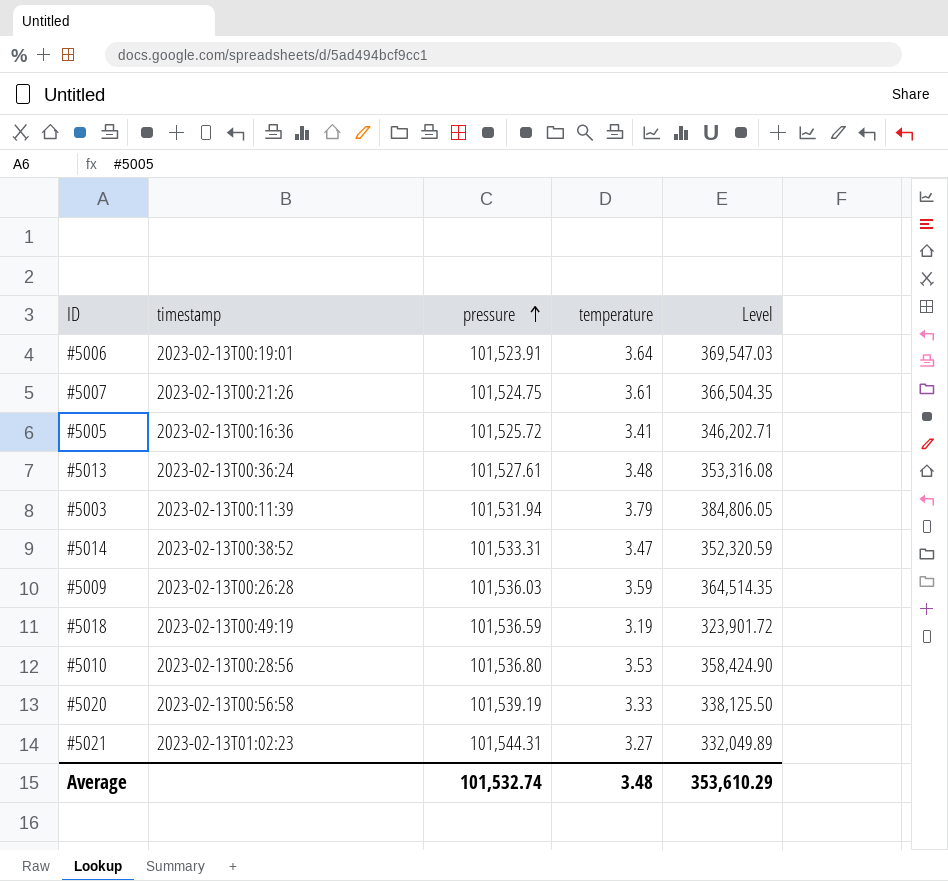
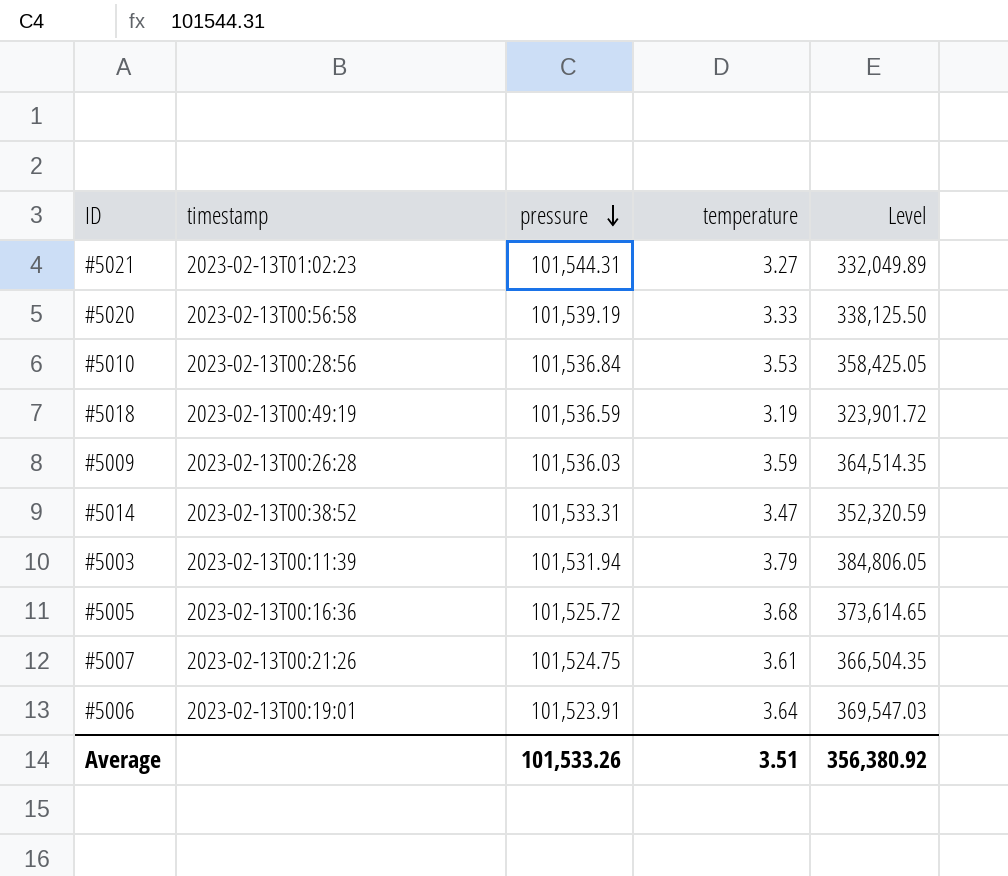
row order: pressure ascending -> pressure descending
row #5013: 2023-02-13T00:36:24 | 101,527.61 | 3.48 | 353,316.08 -> none
#5010 | pressure: 101,536.80 -> 101,536.84
#5010 | Level: 358,424.90 -> 358,425.05
#5005 | temperature: 3.41 -> 3.68
#5005 | Level: 346,202.71 -> 373,614.65
Average | pressure: 101,532.74 -> 101,533.26
Average | temperature: 3.48 -> 3.51
Average | Level: 353,610.29 -> 356,380.92

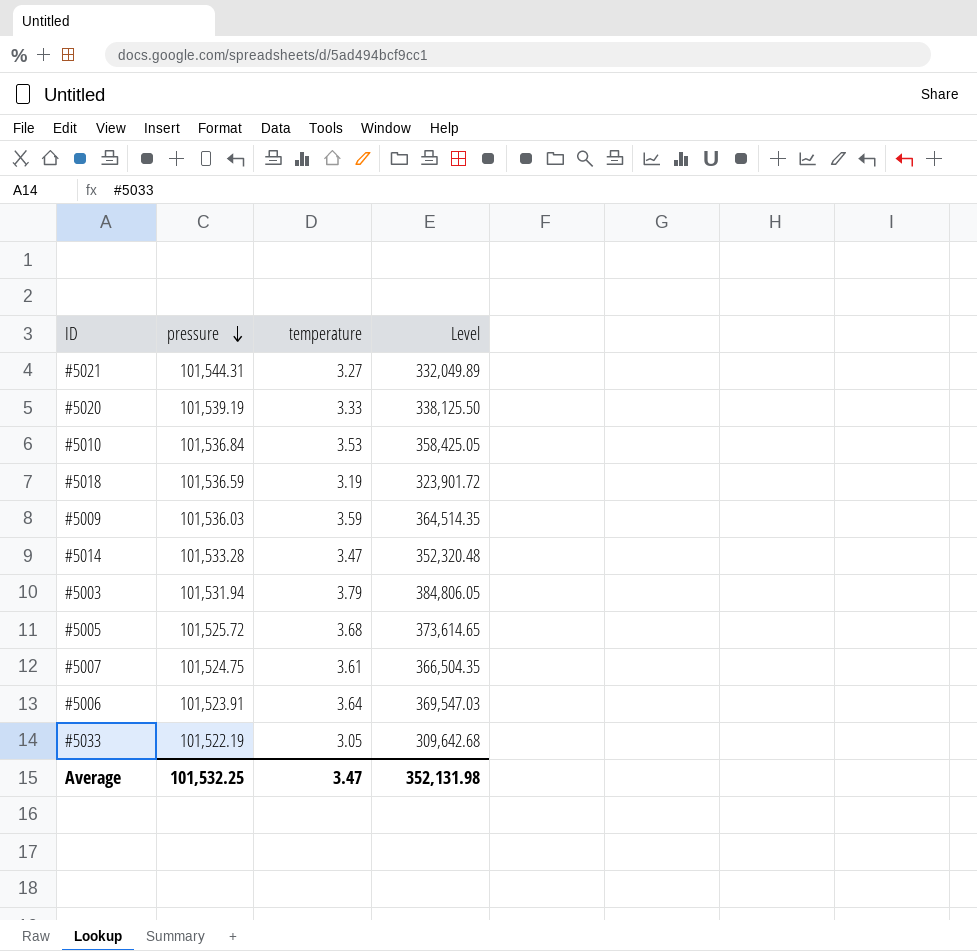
column timestamp | position: 2 -> none
#5014 | pressure: 101,533.31 -> 101,533.28
#5014 | Level: 352,320.59 -> 352,320.48
row #5033: none -> 101,522.19 | 3.05 | 309,642.68
Average | pressure: 101,533.26 -> 101,532.25
Average | temperature: 3.51 -> 3.47
Average | Level: 356,380.92 -> 352,131.98

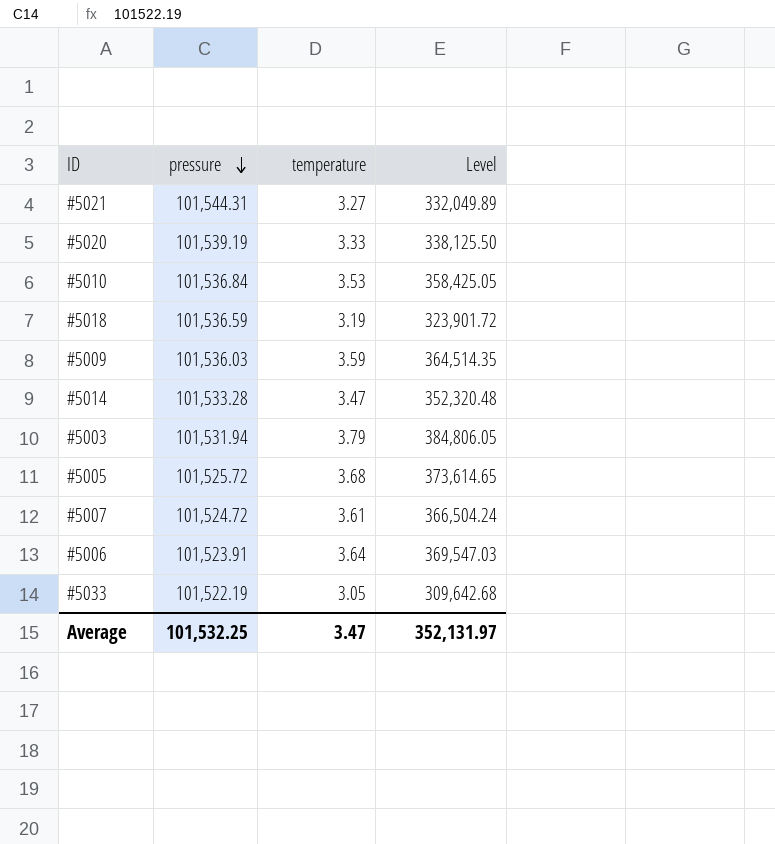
#5007 | pressure: 101,524.75 -> 101,524.72
#5007 | Level: 366,504.35 -> 366,504.24
Average | Level: 352,131.98 -> 352,131.97

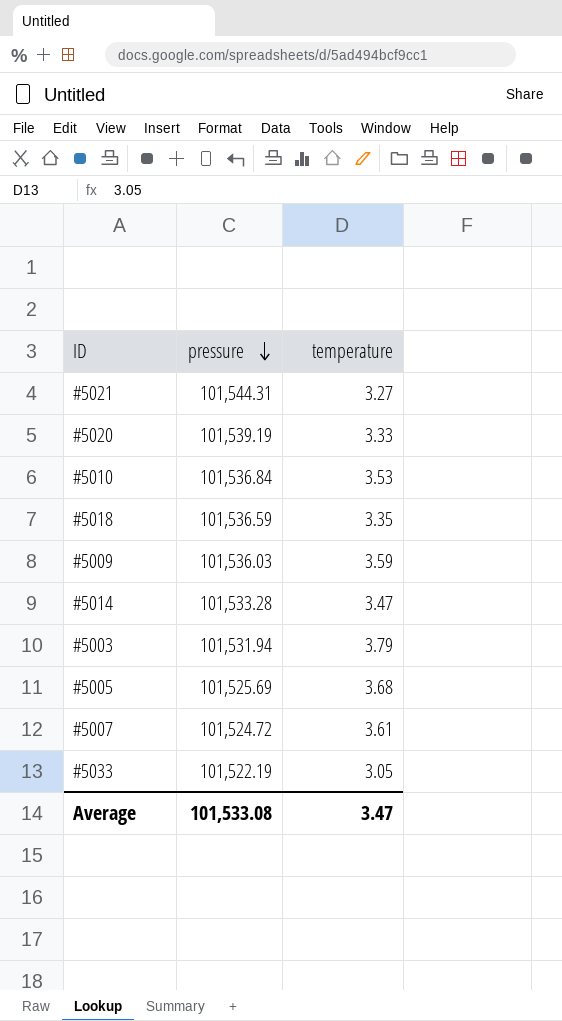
column Level | formula: [pressure] * [temperature] -> none
row #5006: 101,523.91 | 3.64 | 369,547.03 -> none
#5018 | temperature: 3.19 -> 3.35
#5005 | pressure: 101,525.72 -> 101,525.69
Average | pressure: 101,532.25 -> 101,533.08

